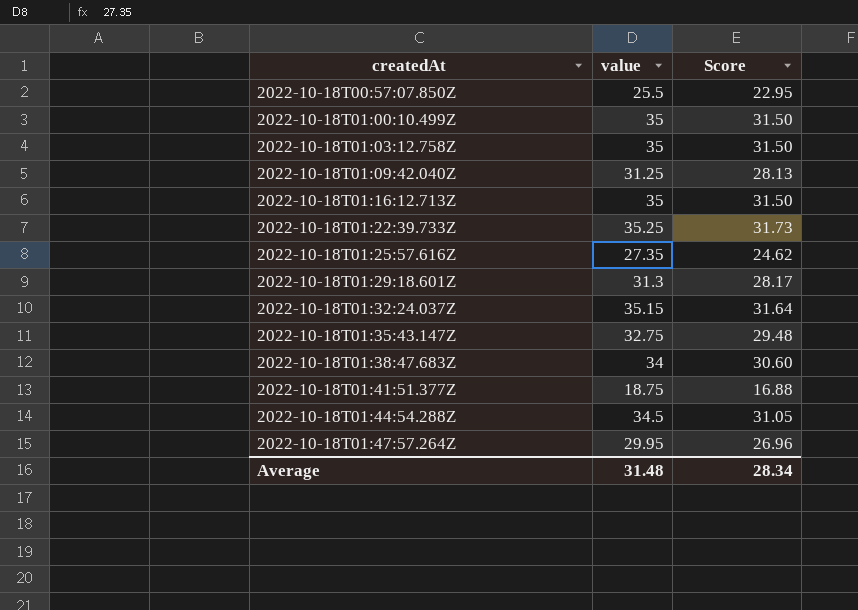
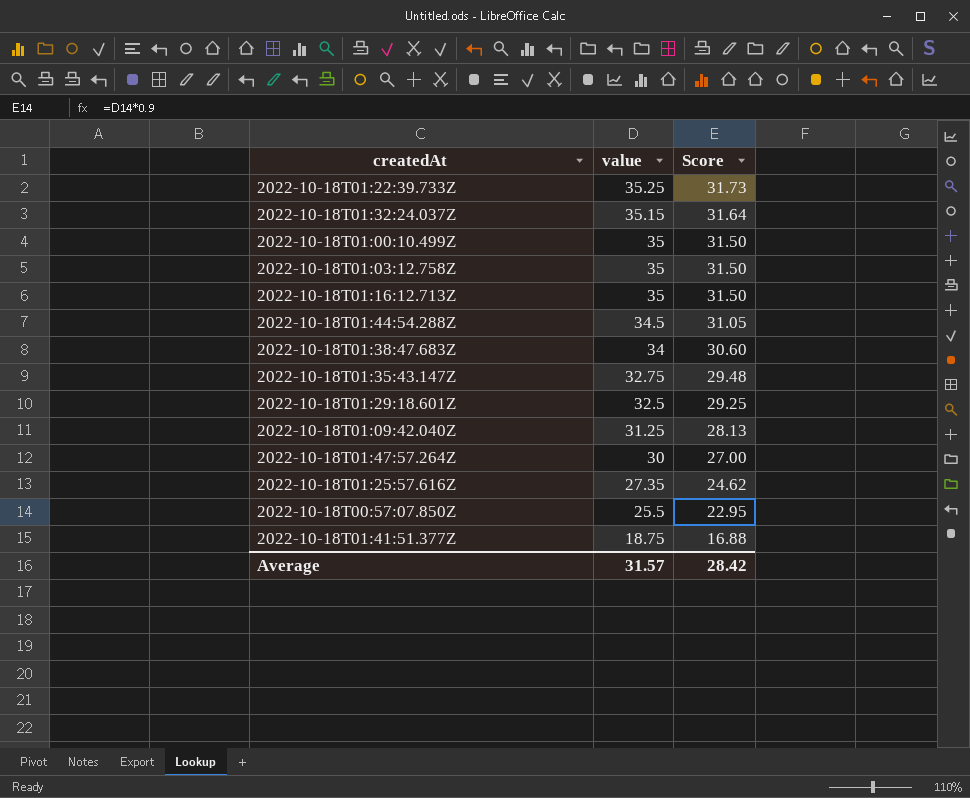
row order: createdAt ascending -> value descending
2022-10-18T01:29:18.601Z | value: 31.3 -> 32.5
2022-10-18T01:29:18.601Z | Score: 28.17 -> 29.25
2022-10-18T01:47:57.264Z | value: 29.95 -> 30
2022-10-18T01:47:57.264Z | Score: 26.96 -> 27.00
Average | value: 31.48 -> 31.57
Average | Score: 28.34 -> 28.42

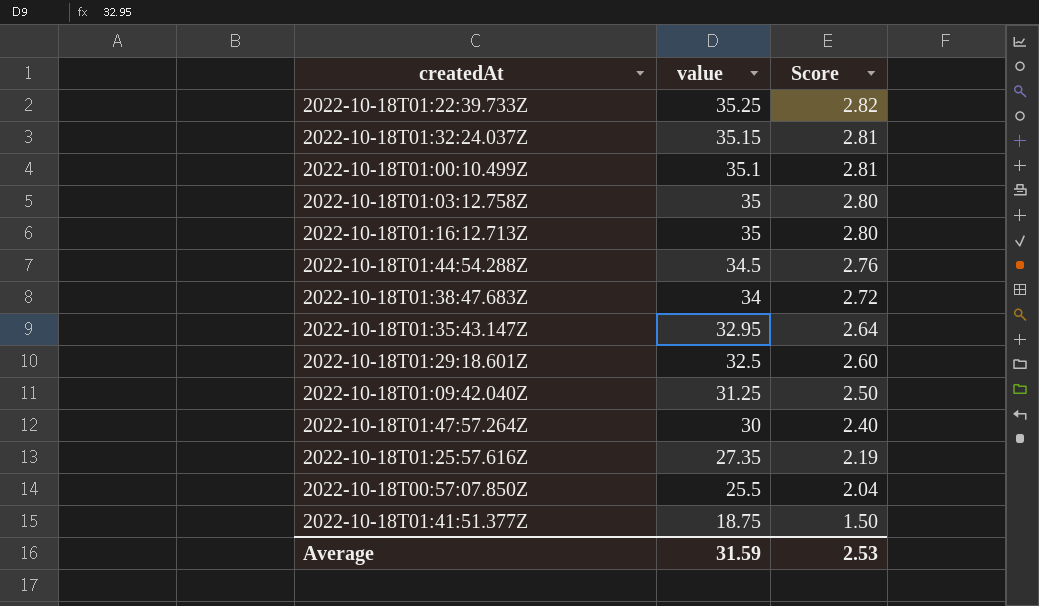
column Score | formula: [value] * 0.9 -> [value] * 0.08
2022-10-18T01:00:10.499Z | value: 35 -> 35.1
2022-10-18T01:35:43.147Z | value: 32.75 -> 32.95
Average | value: 31.57 -> 31.59
Average | Score: 28.42 -> 2.53

